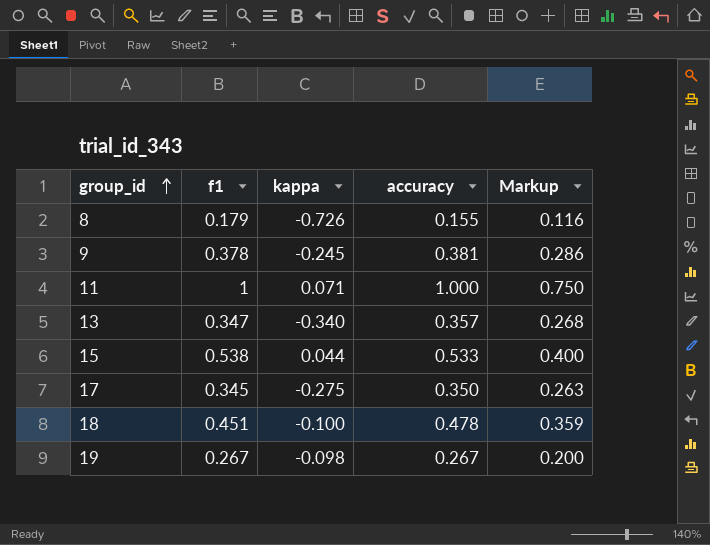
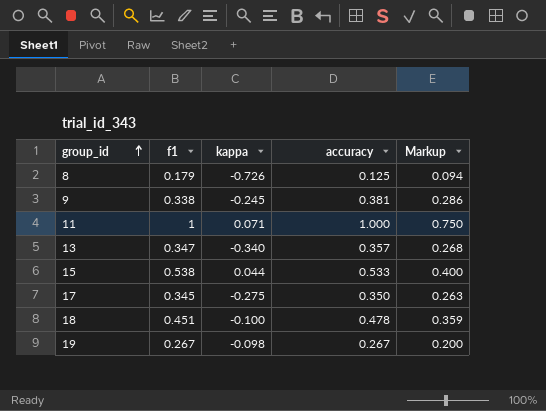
8 | accuracy: 0.155 -> 0.125
8 | Markup: 0.116 -> 0.094
9 | f1: 0.378 -> 0.338

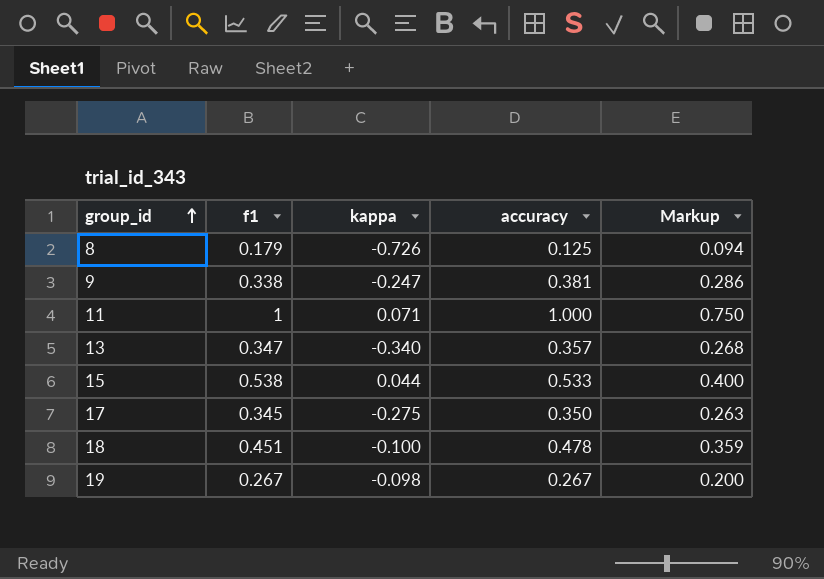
9 | kappa: -0.245 -> -0.247

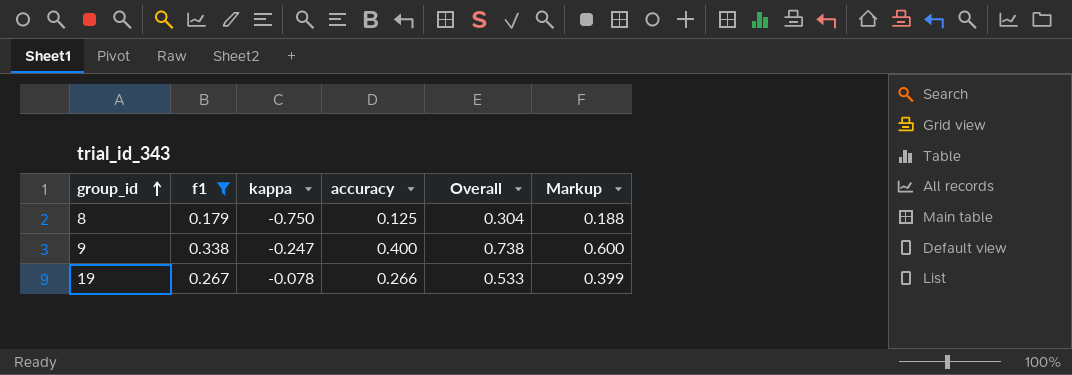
filter: none -> f1 <= 0.338
column Overall | formula: none -> [f1] + [accuracy]
column Markup | formula: [accuracy] * 0.75 -> [accuracy] * 1.5
8 | kappa: -0.726 -> -0.750
9 | accuracy: 0.381 -> 0.400
19 | kappa: -0.098 -> -0.078
19 | accuracy: 0.267 -> 0.266

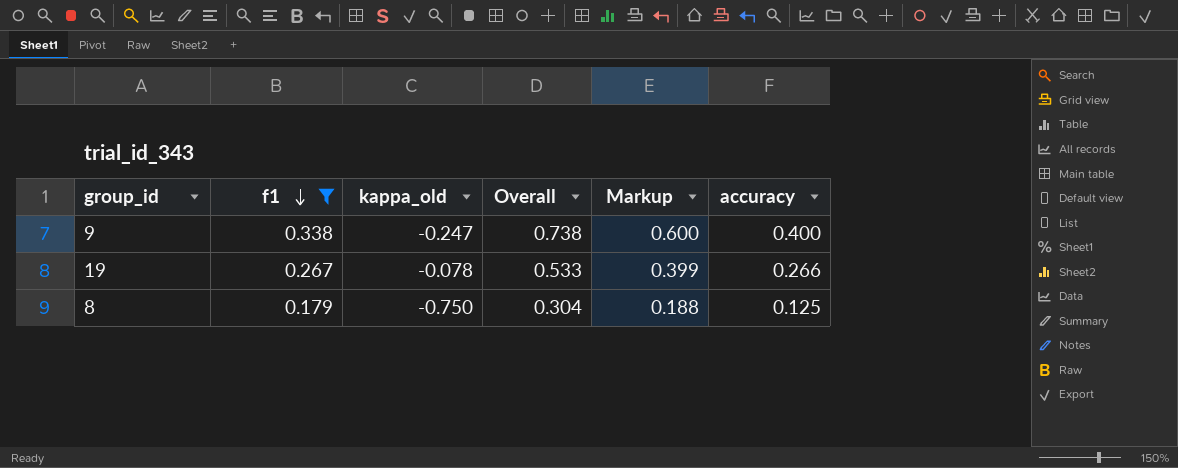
row order: group_id ascending -> f1 descending
column name: kappa -> kappa_old
column accuracy | position: 4 -> 6

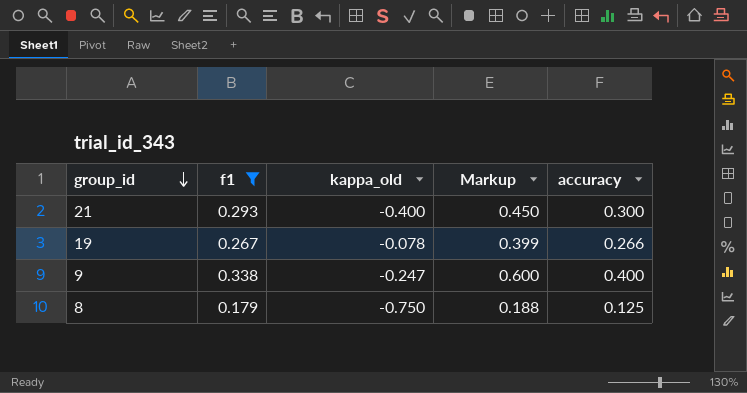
row order: f1 descending -> group_id descending
column Overall | formula: [f1] + [accuracy] -> none
row 21: none -> 0.293 | -0.400 | 0.450 | 0.300

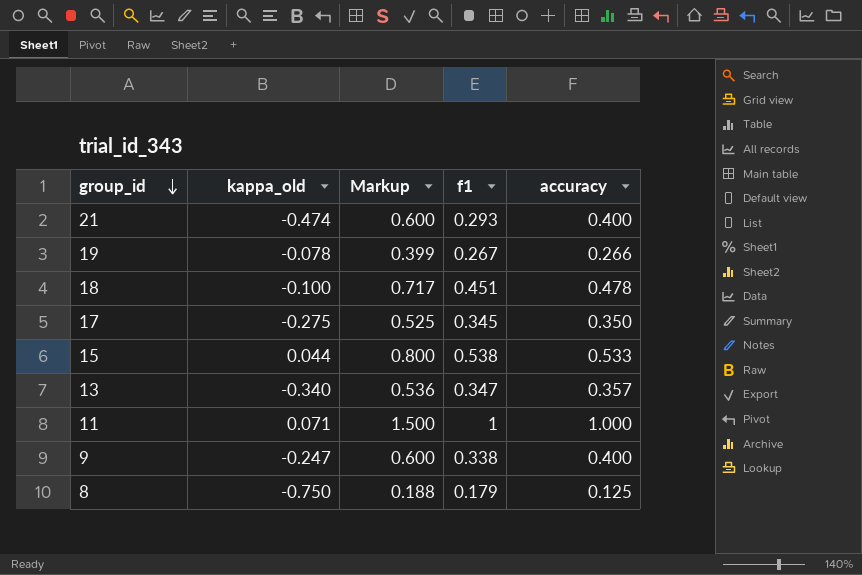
filter: f1 <= 0.338 -> none
column f1 | position: 2 -> 4
21 | kappa_old: -0.400 -> -0.474
21 | Markup: 0.450 -> 0.600
21 | accuracy: 0.300 -> 0.400

